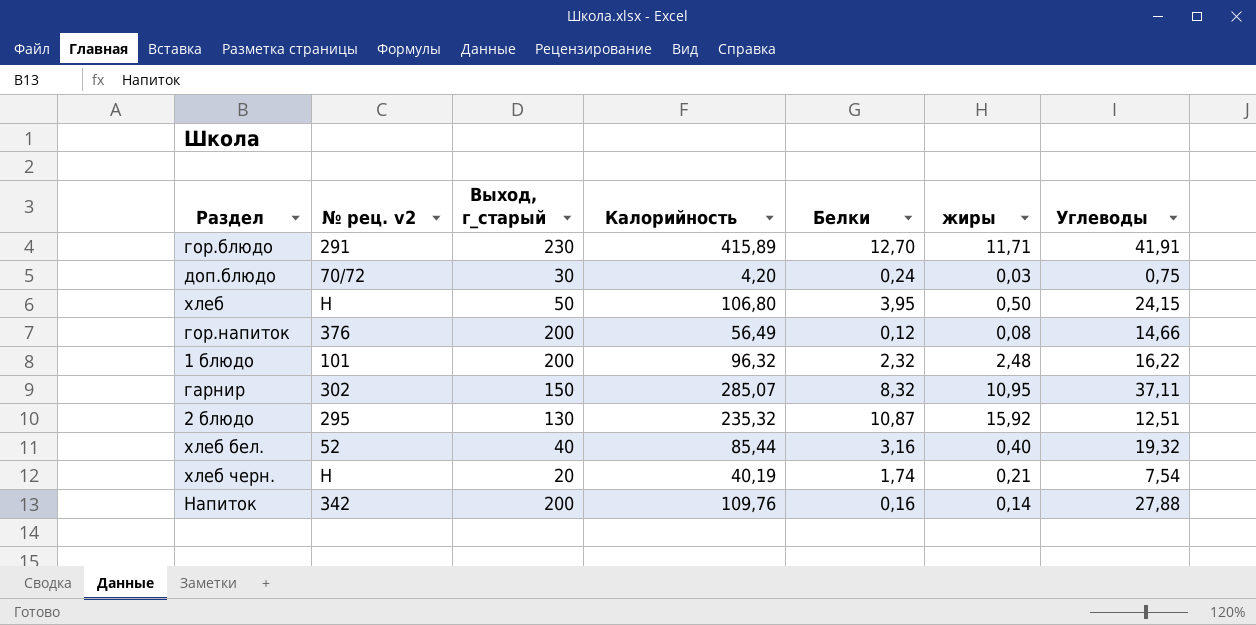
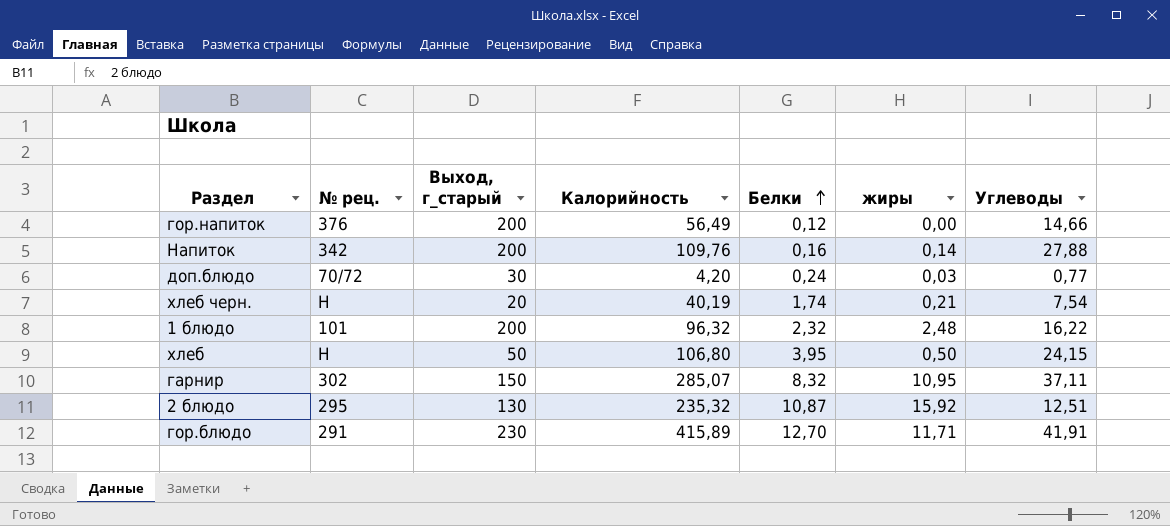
row order: none -> Белки ascending
column name: № рец. v2 -> № рец.
row хлеб бел.: 52 | 40 | 85,44 | 3,16 | 0,40 | 19,32 -> none
гор.напиток | жиры: 0,08 -> 0,00
доп.блюдо | Углеводы: 0,75 -> 0,77

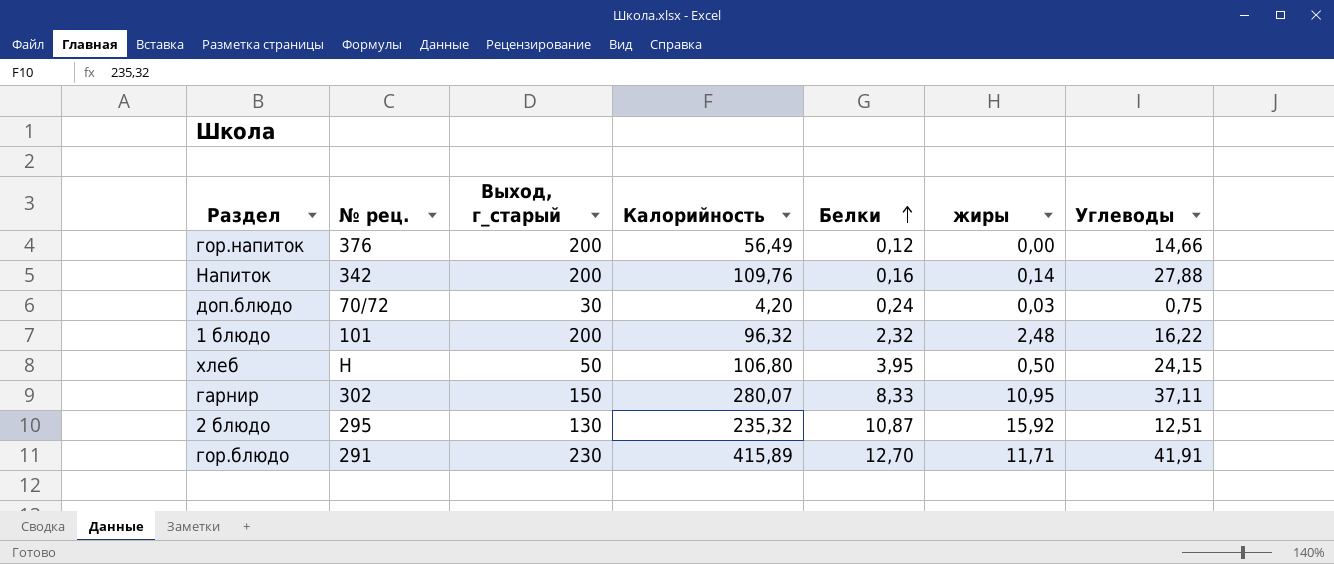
row хлеб черн.: Н | 20 | 40,19 | 1,74 | 0,21 | 7,54 -> none
доп.блюдо | Углеводы: 0,77 -> 0,75
гарнир | Калорийность: 285,07 -> 280,07
гарнир | Белки: 8,32 -> 8,33

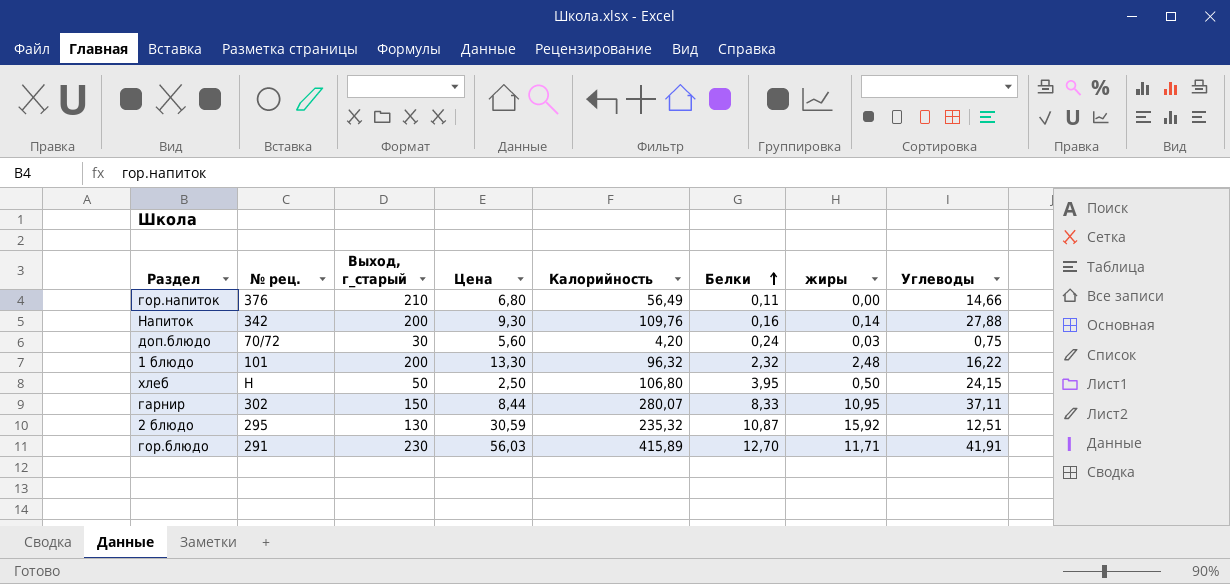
column Цена | position: none -> 4
гор.напиток | Выход, г_старый: 200 -> 210
гор.напиток | Белки: 0,12 -> 0,11

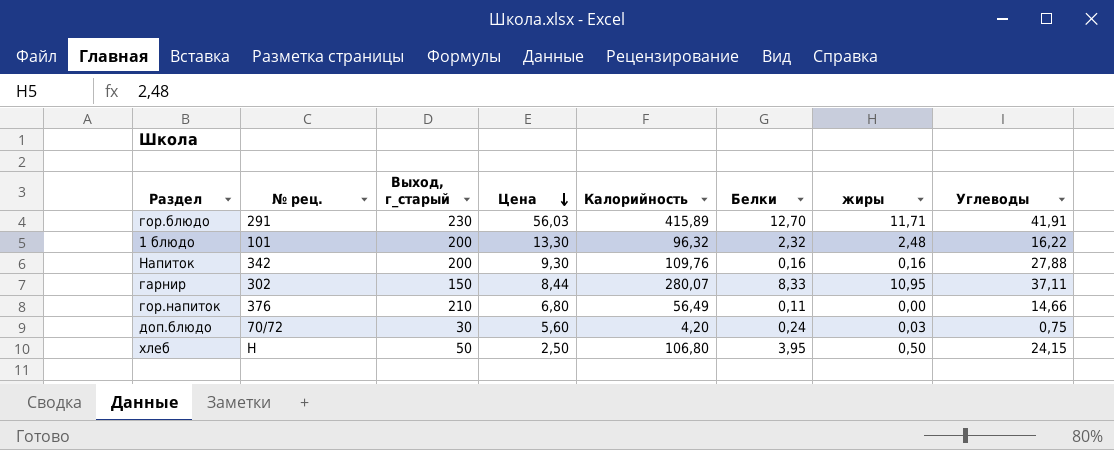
row order: Белки ascending -> Цена descending
row 2 блюдо: 295 | 130 | 30,59 | 235,32 | 10,87 | 15,92 | 12,51 -> none
Напиток | жиры: 0,14 -> 0,16

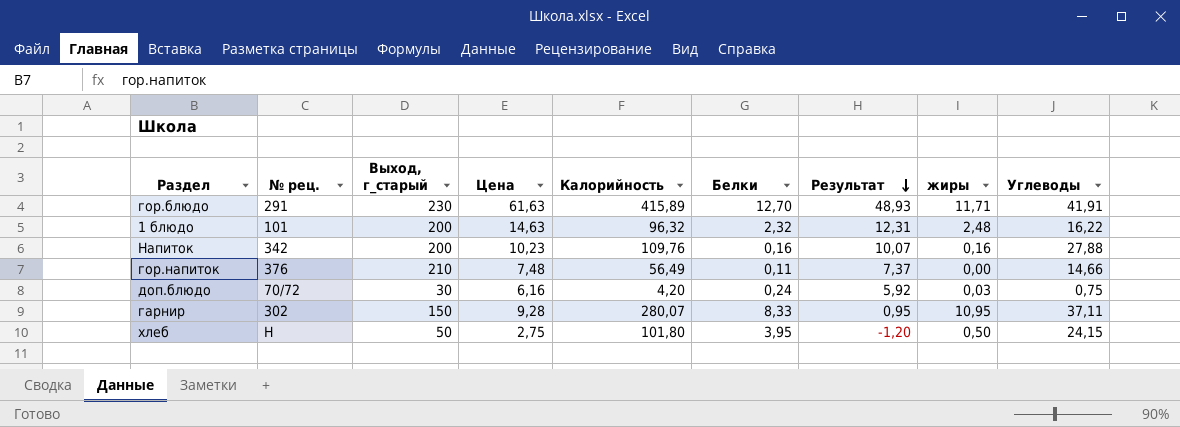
row order: Цена descending -> Результат descending
column Результат | formula: none -> [Цена] - [Белки]
гор.блюдо | Цена: 56,03 -> 61,63
1 блюдо | Цена: 13,30 -> 14,63
Напиток | Цена: 9,30 -> 10,23
гор.напиток | Цена: 6,80 -> 7,48
доп.блюдо | Цена: 5,60 -> 6,16
гарнир | Цена: 8,44 -> 9,28
хлеб | Цена: 2,50 -> 2,75
хлеб | Калорийность: 106,80 -> 101,80

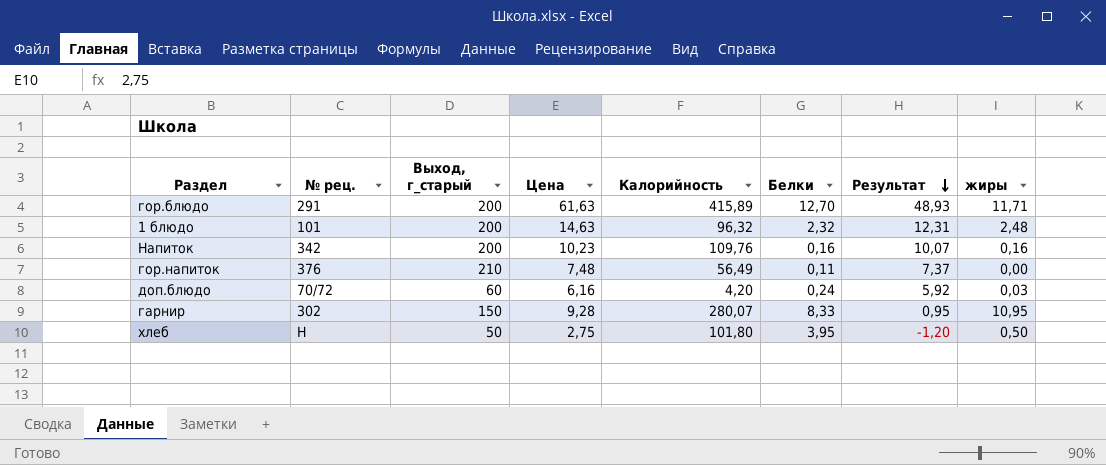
column Углеводы | position: 9 -> none
гор.блюдо | Выход, г_старый: 230 -> 200
доп.блюдо | Выход, г_старый: 30 -> 60

